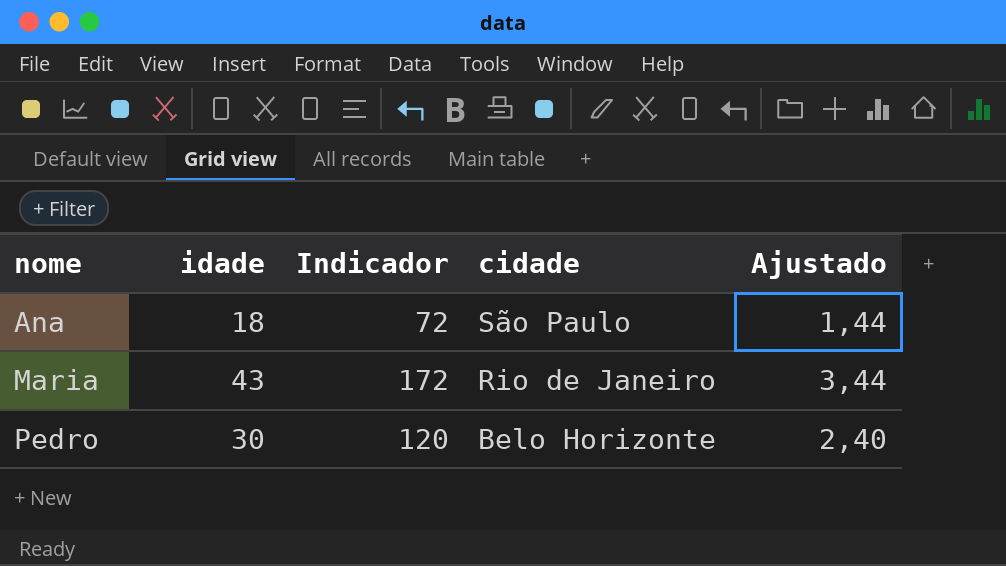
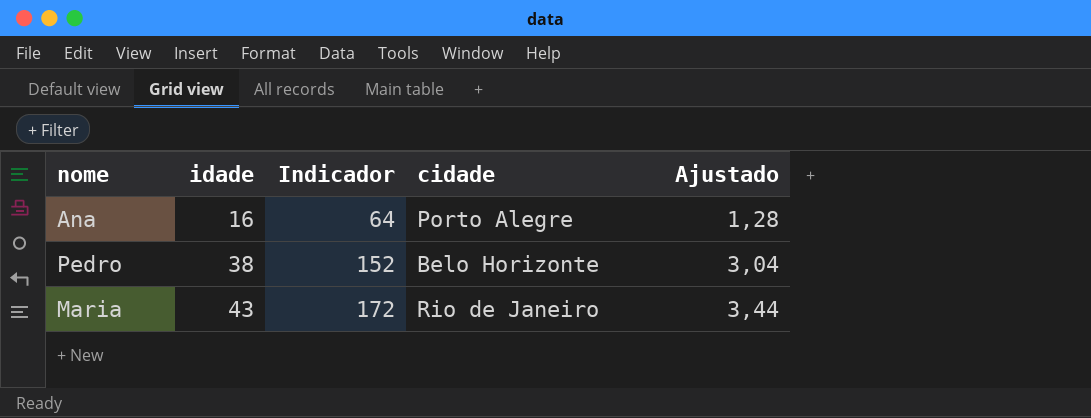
row order: nome ascending -> idade ascending
Ana | idade: 18 -> 16
Ana | Indicador: 72 -> 64
Ana | cidade: São Paulo -> Porto Alegre
Ana | Ajustado: 1,44 -> 1,28
Pedro | idade: 30 -> 38
Pedro | Indicador: 120 -> 152
Pedro | Ajustado: 2,40 -> 3,04

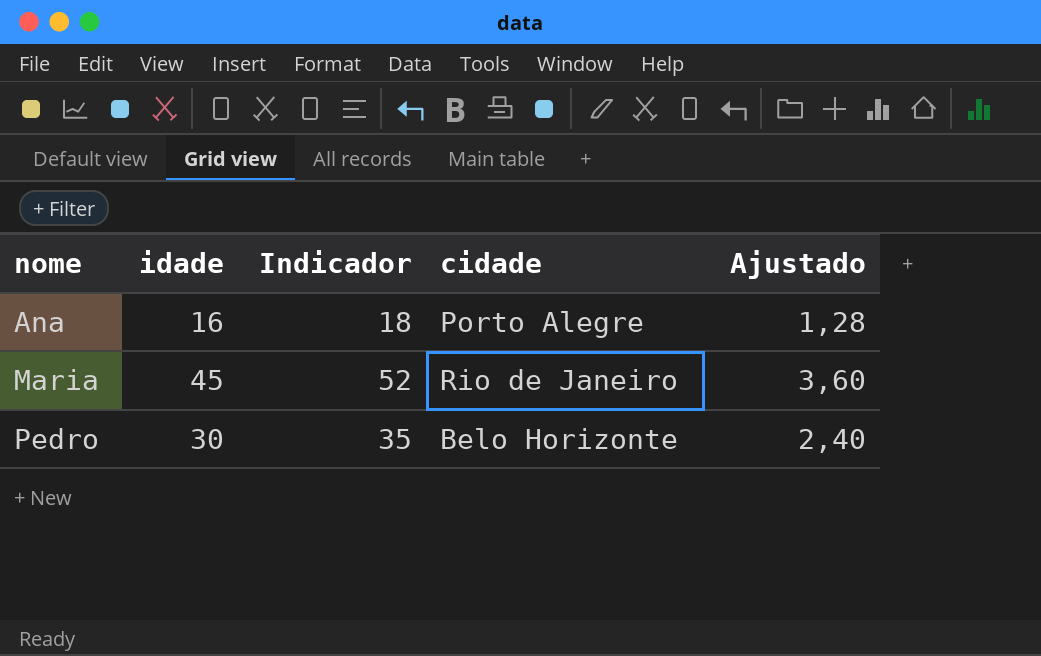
row order: idade ascending -> nome ascending
column Indicador | formula: [idade] * 4 -> [idade] * 1,15
Maria | idade: 43 -> 45
Maria | Ajustado: 3,44 -> 3,60
Pedro | idade: 38 -> 30
Pedro | Ajustado: 3,04 -> 2,40

